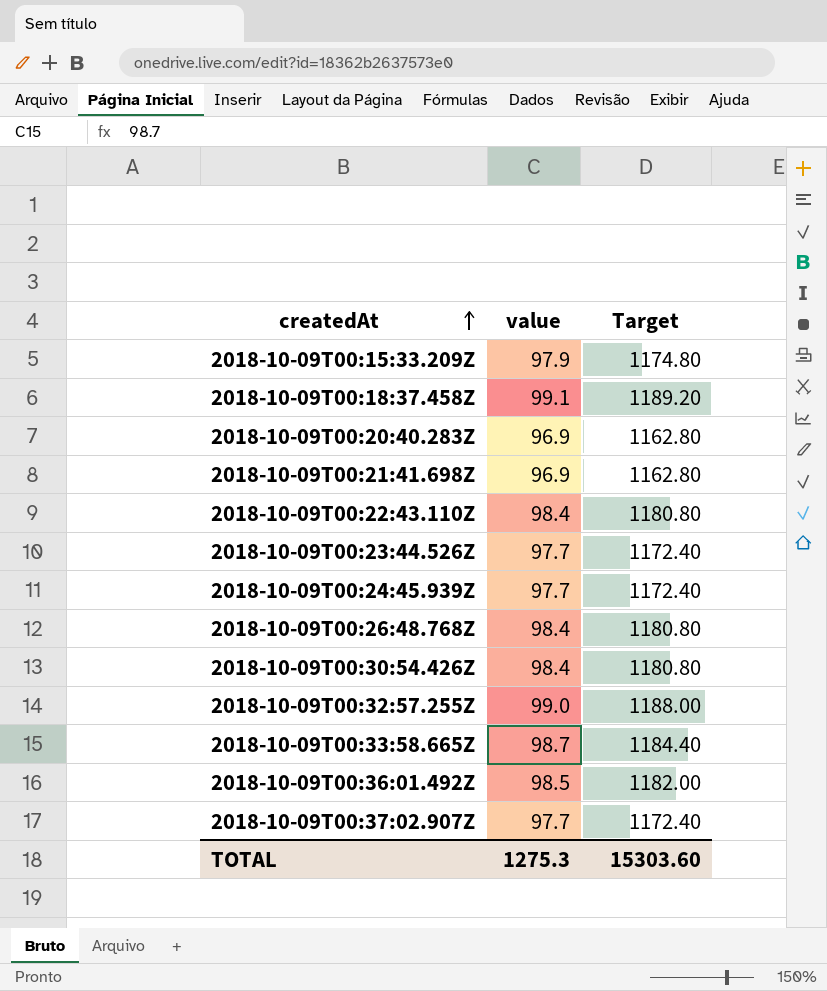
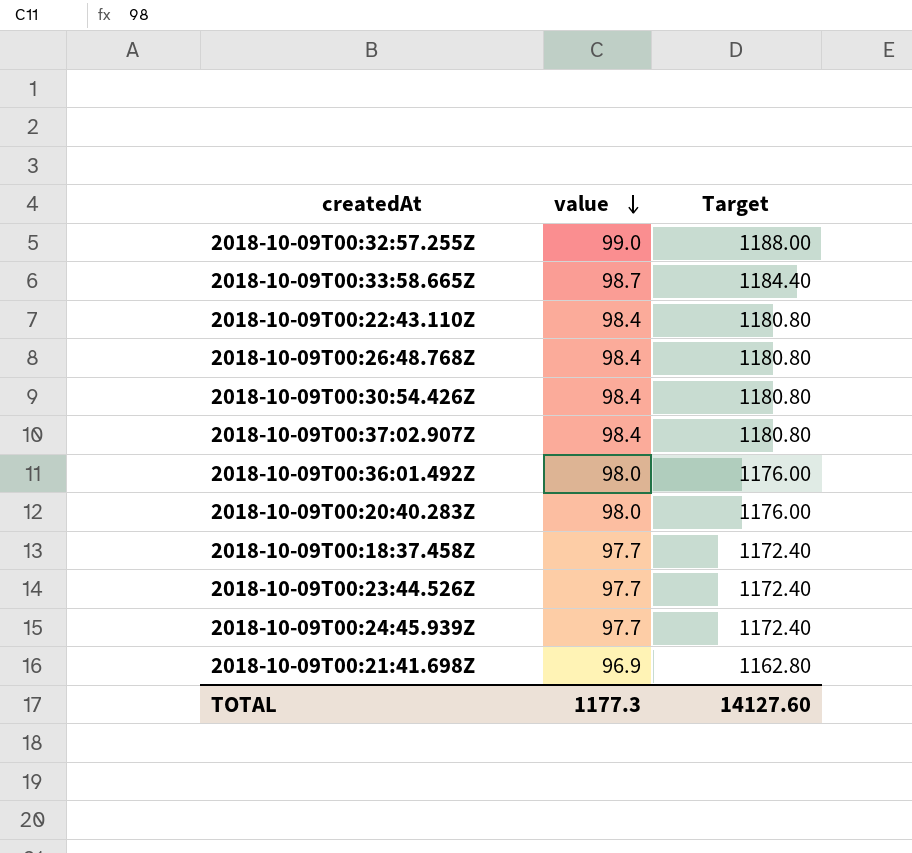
row order: createdAt ascending -> value descending
row 2018-10-09T00:15:33.209Z: 97.9 | 1174.80 -> none
2018-10-09T00:37:02.907Z | value: 97.7 -> 98.4
2018-10-09T00:37:02.907Z | Target: 1172.40 -> 1180.80
2018-10-09T00:36:01.492Z | value: 98.5 -> 98.0
2018-10-09T00:36:01.492Z | Target: 1182.00 -> 1176.00
2018-10-09T00:20:40.283Z | value: 96.9 -> 98.0
2018-10-09T00:20:40.283Z | Target: 1162.80 -> 1176.00
2018-10-09T00:18:37.458Z | value: 99.1 -> 97.7
2018-10-09T00:18:37.458Z | Target: 1189.20 -> 1172.40
TOTAL | value: 1275.3 -> 1177.3
TOTAL | Target: 15303.60 -> 14127.60

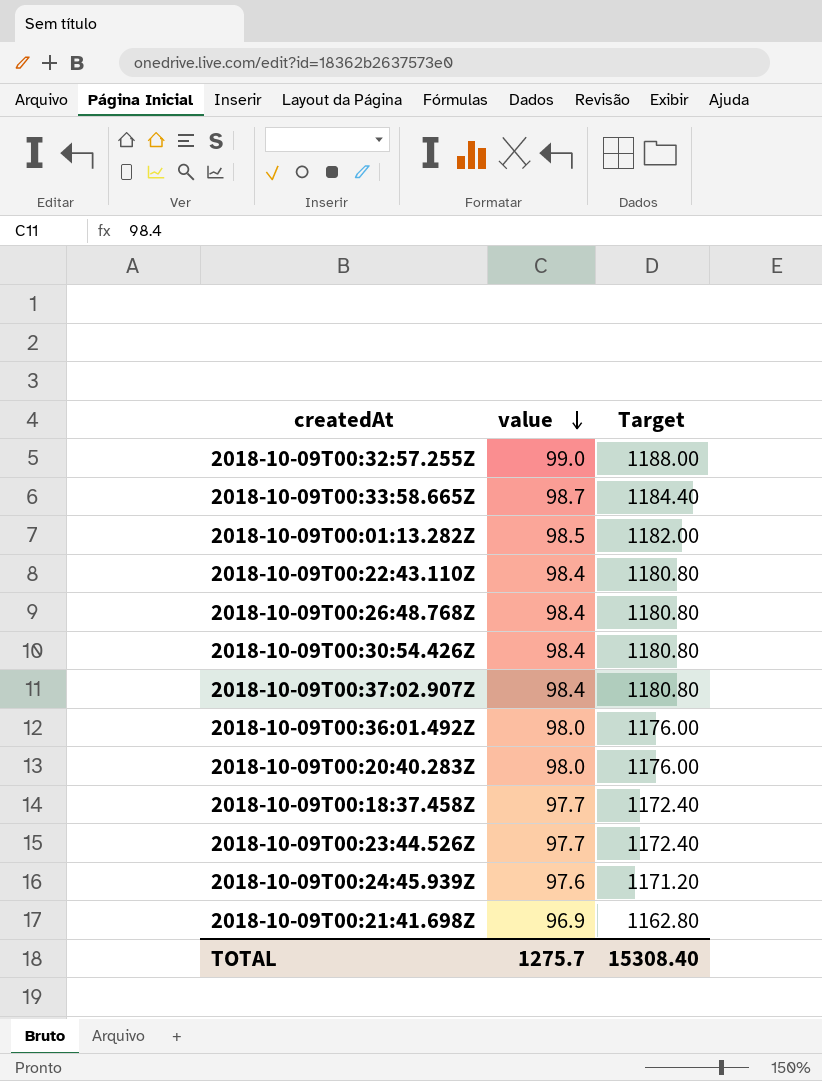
row 2018-10-09T00:01:13.282Z: none -> 98.5 | 1182.00
2018-10-09T00:24:45.939Z | value: 97.7 -> 97.6
2018-10-09T00:24:45.939Z | Target: 1172.40 -> 1171.20
TOTAL | value: 1177.3 -> 1275.7
TOTAL | Target: 14127.60 -> 15308.40

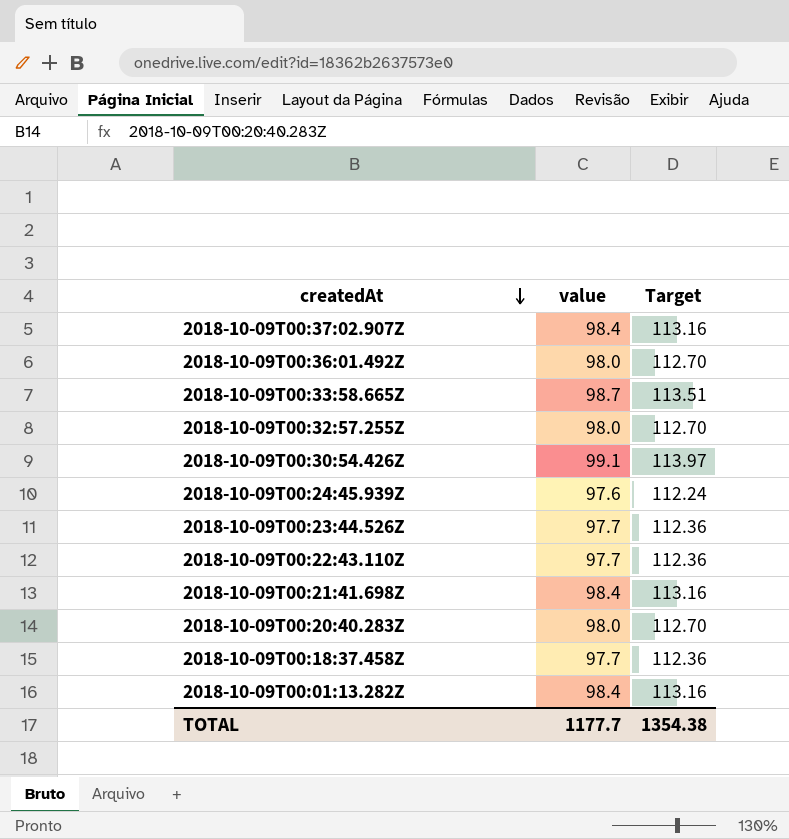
row order: value descending -> createdAt descending
column Target | formula: [value] * 12 -> [value] * 1.15
row 2018-10-09T00:26:48.768Z: 98.4 | 1180.80 -> none
2018-10-09T00:32:57.255Z | value: 99.0 -> 98.0
2018-10-09T00:30:54.426Z | value: 98.4 -> 99.1
2018-10-09T00:22:43.110Z | value: 98.4 -> 97.7
2018-10-09T00:21:41.698Z | value: 96.9 -> 98.4
2018-10-09T00:01:13.282Z | value: 98.5 -> 98.4
TOTAL | value: 1275.7 -> 1177.7
TOTAL | Target: 15308.40 -> 1354.38

